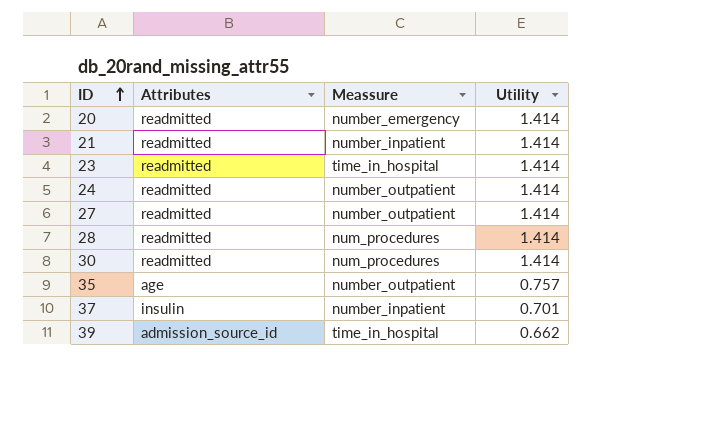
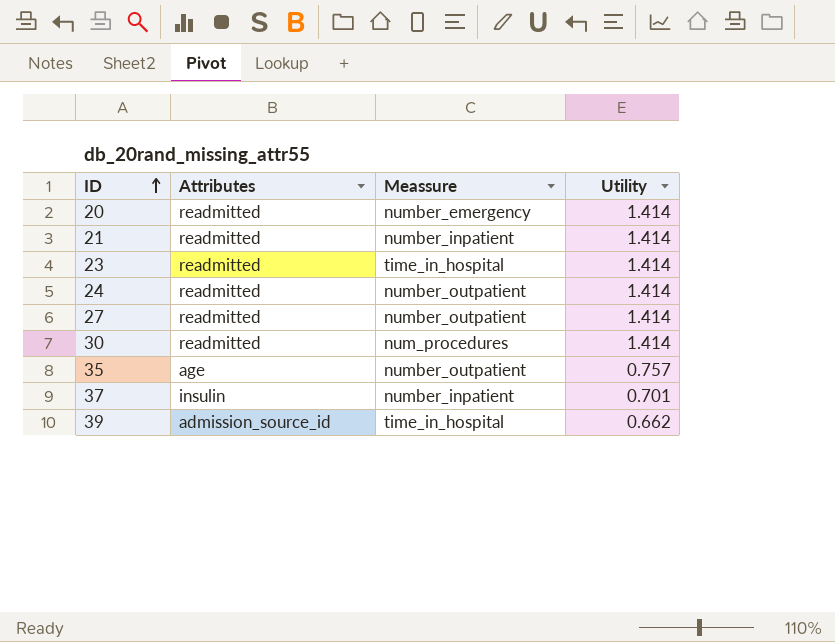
row 28: readmitted | num_procedures | 1.414 -> none

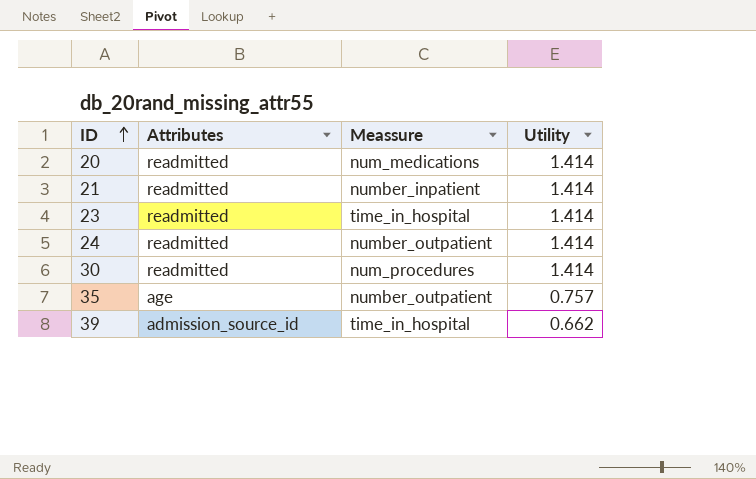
row 27: readmitted | number_outpatient | 1.414 -> none
row 37: insulin | number_inpatient | 0.701 -> none
20 | Meassure: number_emergency -> num_medications

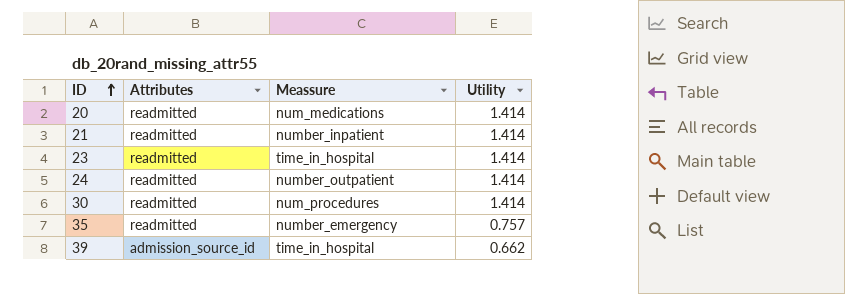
35 | Attributes: age -> readmitted
35 | Meassure: number_outpatient -> number_emergency

